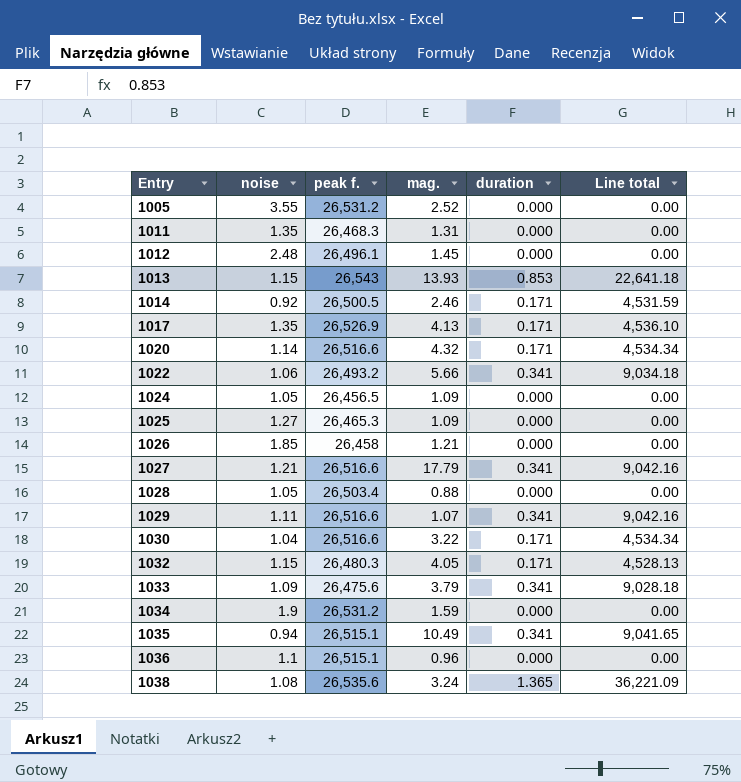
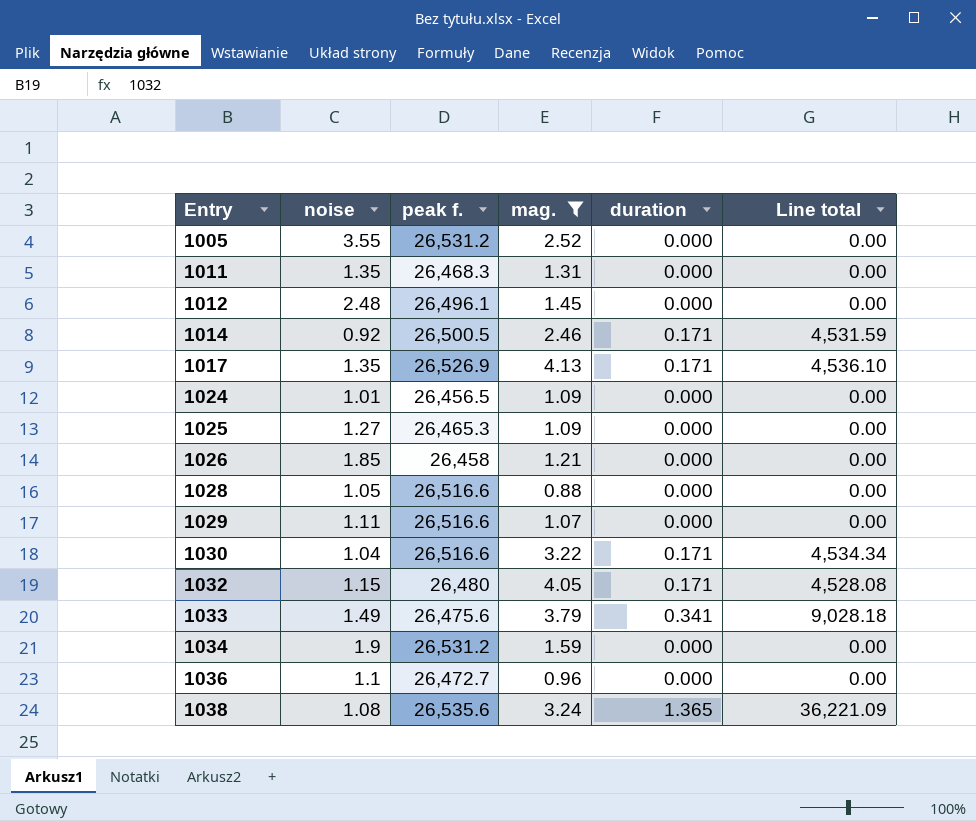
filter: none -> mag. <= 4.13
1024 | noise: 1.05 -> 1.01
1028 | peak f.: 26,503.4 -> 26,516.6
1029 | duration: 0.341 -> 0.000
1029 | Line total: 9,042.16 -> 0.00
1032 | peak f.: 26,480.3 -> 26,480
1032 | Line total: 4,528.13 -> 4,528.08
1033 | noise: 1.09 -> 1.49
1036 | peak f.: 26,515.1 -> 26,472.7

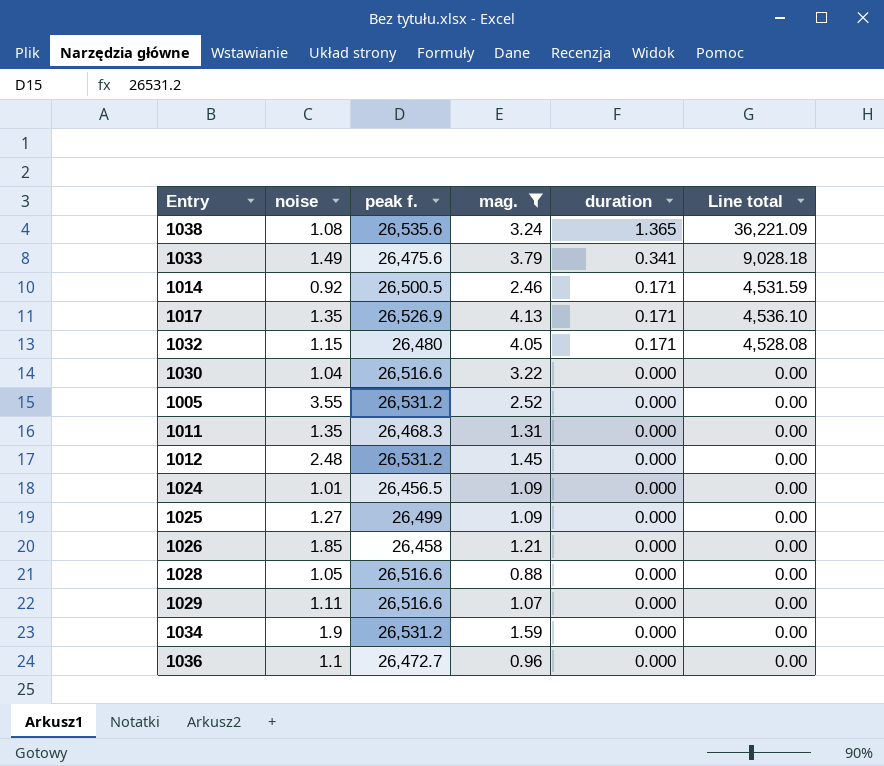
row order: Entry ascending -> duration descending
1030 | duration: 0.171 -> 0.000
1030 | Line total: 4,534.34 -> 0.00
1012 | peak f.: 26,496.1 -> 26,531.2
1025 | peak f.: 26,465.3 -> 26,499

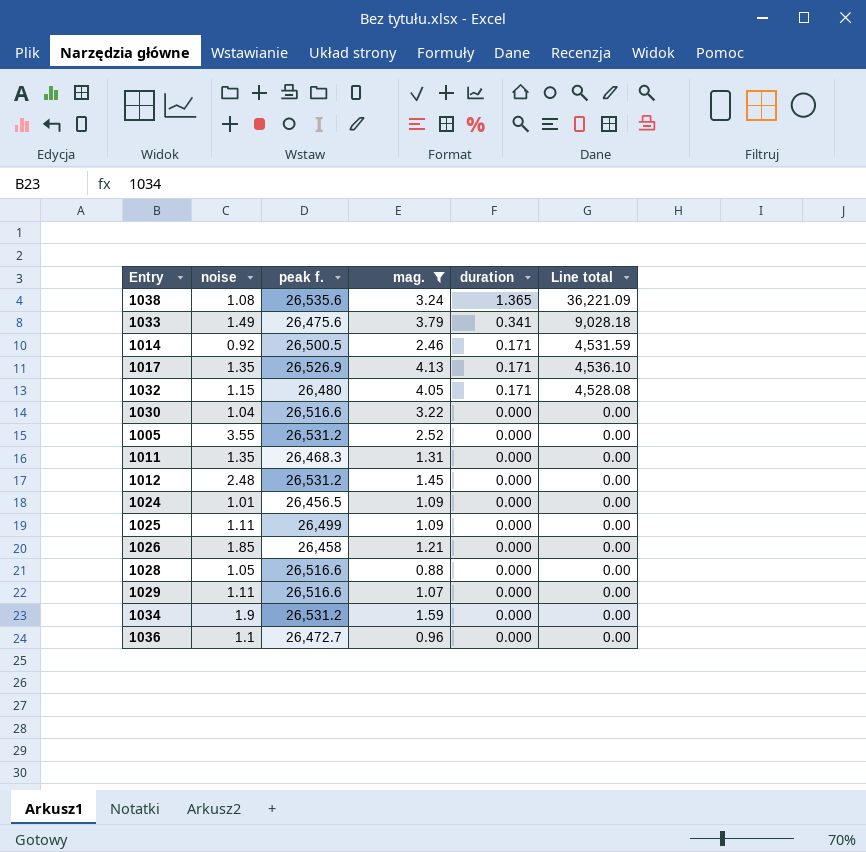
1025 | noise: 1.27 -> 1.11

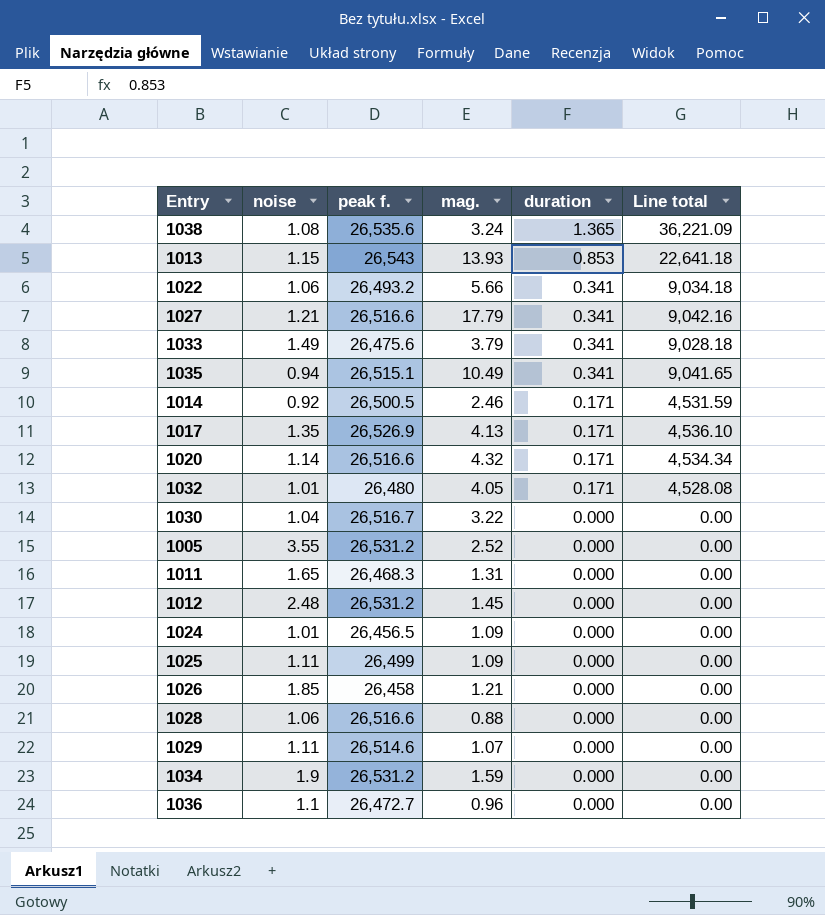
filter: mag. <= 4.13 -> none
1032 | noise: 1.15 -> 1.01
1030 | peak f.: 26,516.6 -> 26,516.7
1011 | noise: 1.35 -> 1.65
1028 | noise: 1.05 -> 1.06
1029 | peak f.: 26,516.6 -> 26,514.6

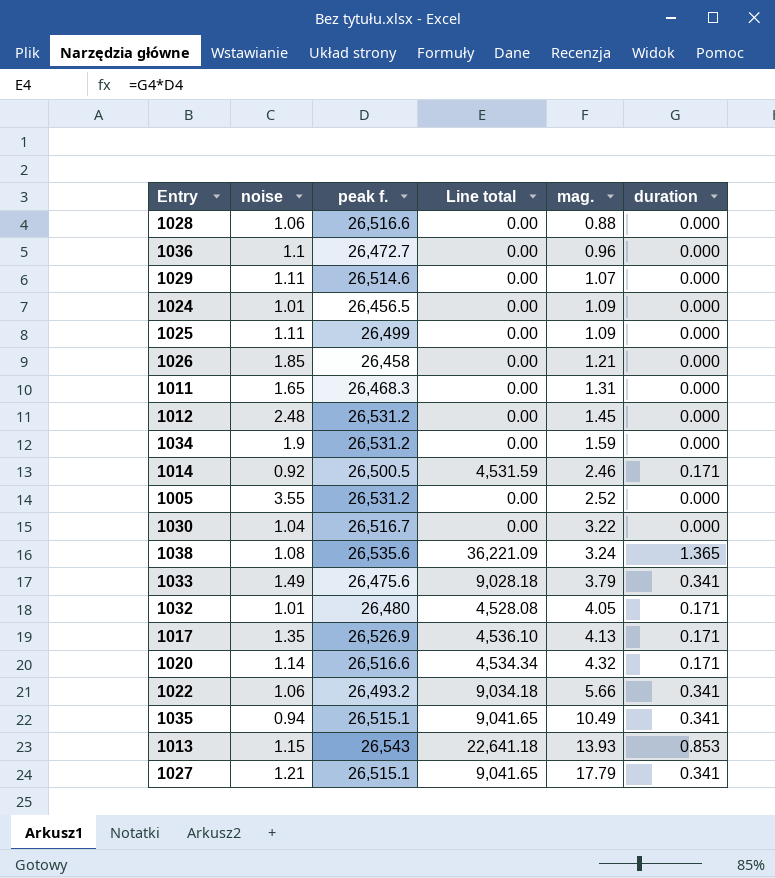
row order: duration descending -> mag. ascending
column Line total | position: 6 -> 4
1027 | peak f.: 26,516.6 -> 26,515.1
1027 | Line total: 9,042.16 -> 9,041.65

